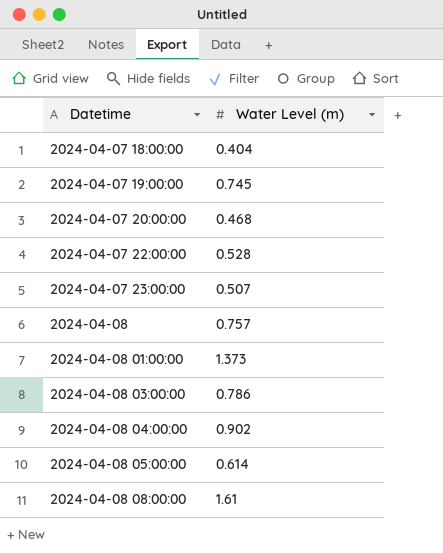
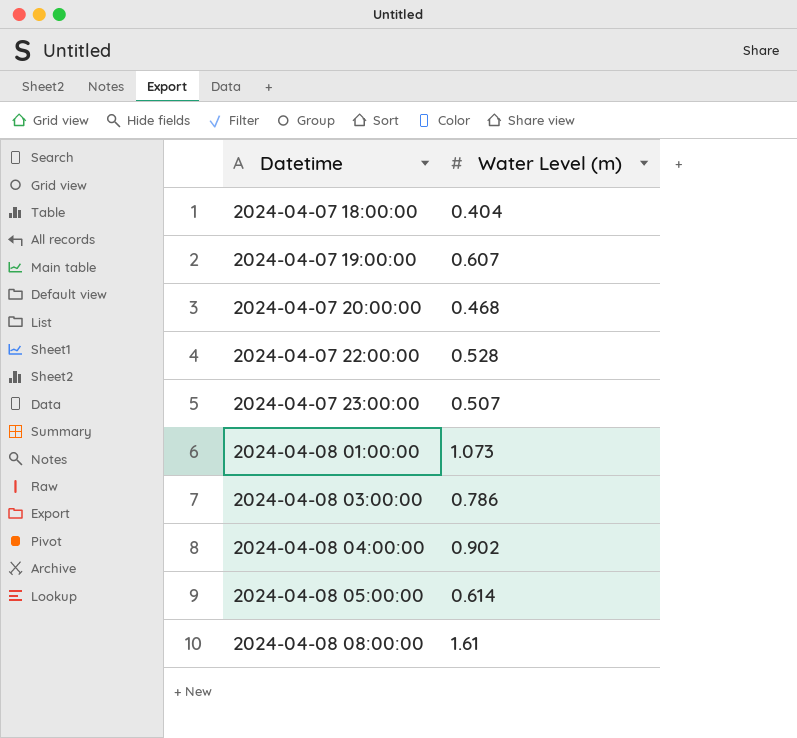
row 2024-04-08: 0.757 -> none
2024-04-07 19:00:00 | Water Level (m): 0.745 -> 0.607
2024-04-08 01:00:00 | Water Level (m): 1.373 -> 1.073

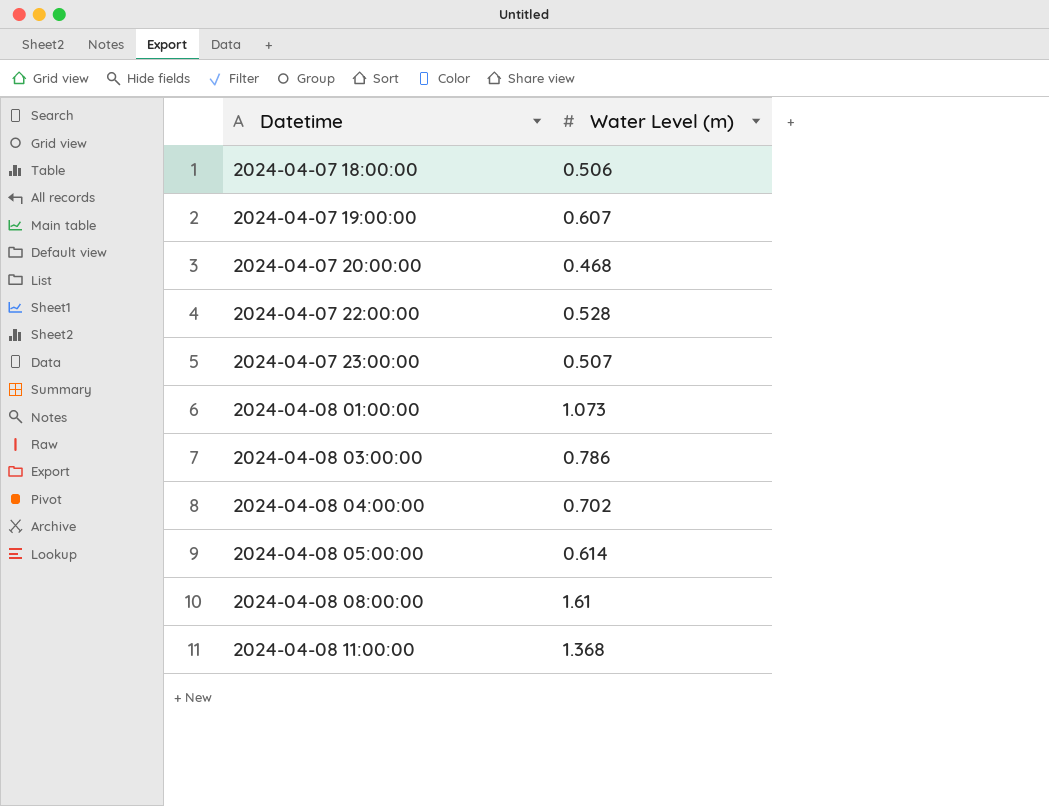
2024-04-07 18:00:00 | Water Level (m): 0.404 -> 0.506
2024-04-08 04:00:00 | Water Level (m): 0.902 -> 0.702
row 2024-04-08 11:00:00: none -> 1.368

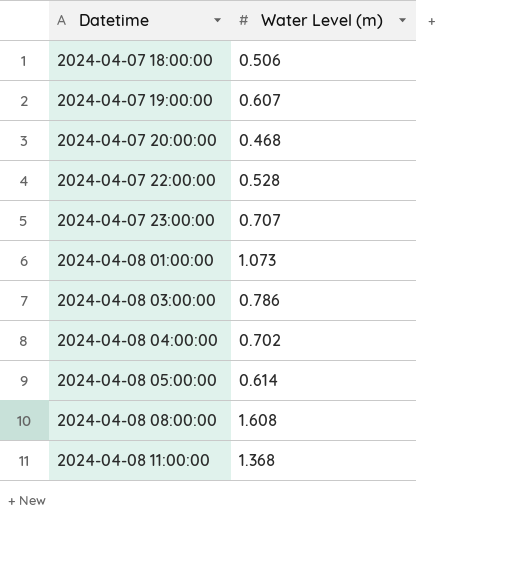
2024-04-07 23:00:00 | Water Level (m): 0.507 -> 0.707
2024-04-08 08:00:00 | Water Level (m): 1.61 -> 1.608

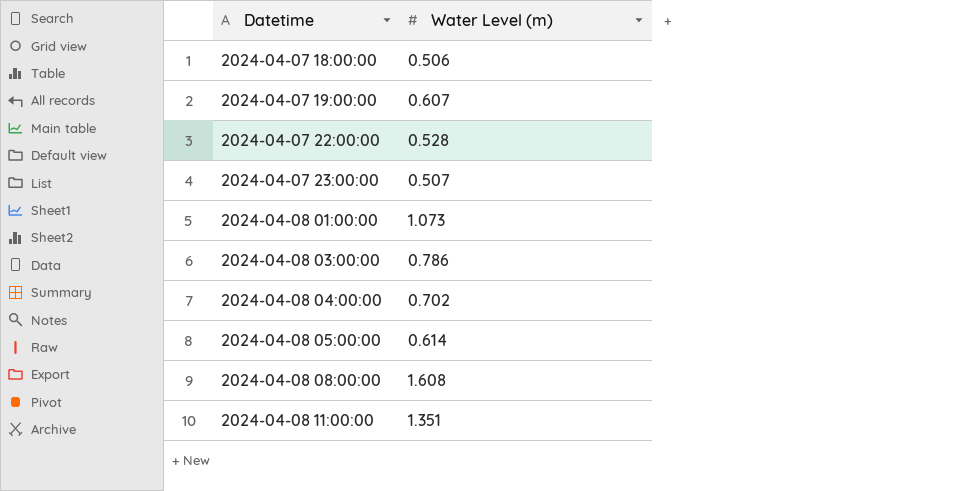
row 2024-04-07 20:00:00: 0.468 -> none
2024-04-07 23:00:00 | Water Level (m): 0.707 -> 0.507
2024-04-08 11:00:00 | Water Level (m): 1.368 -> 1.351

